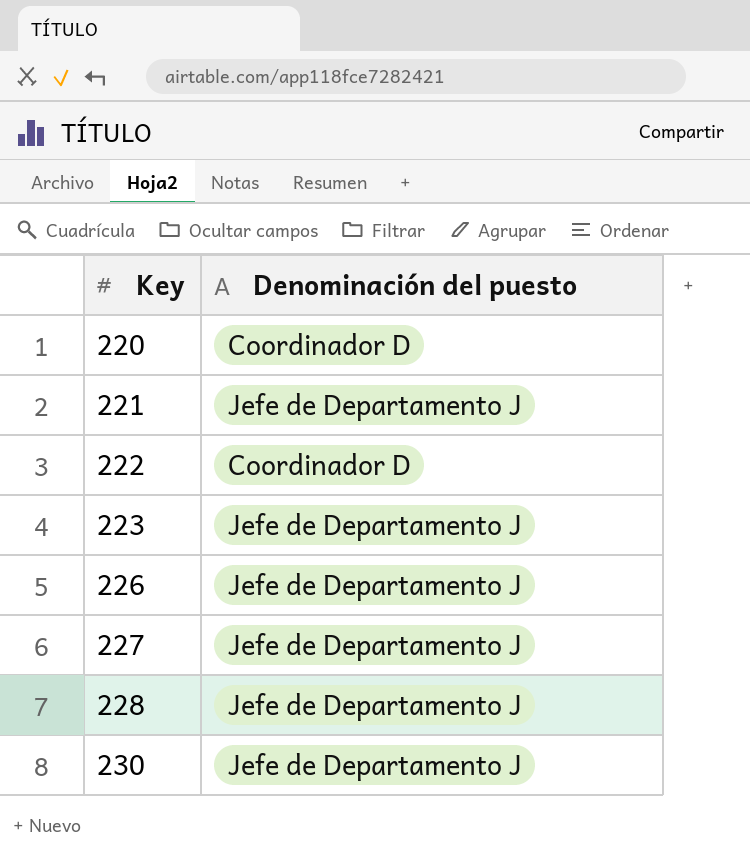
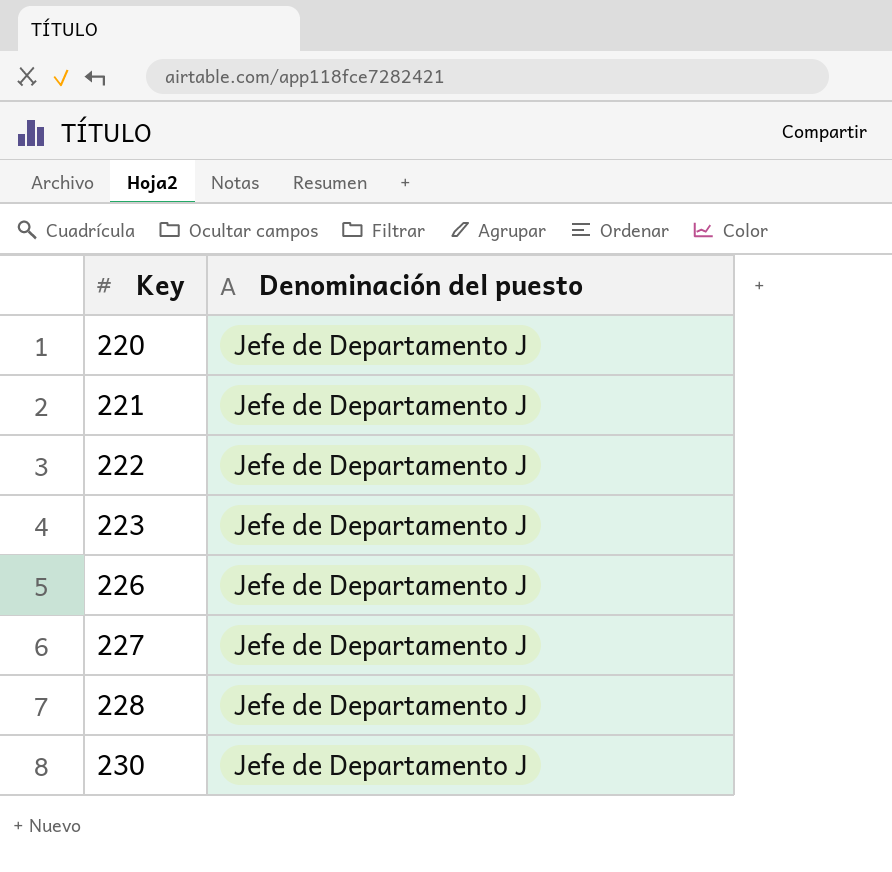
220 | Denominación del puesto: Coordinador D -> Jefe de Departamento J
222 | Denominación del puesto: Coordinador D -> Jefe de Departamento J

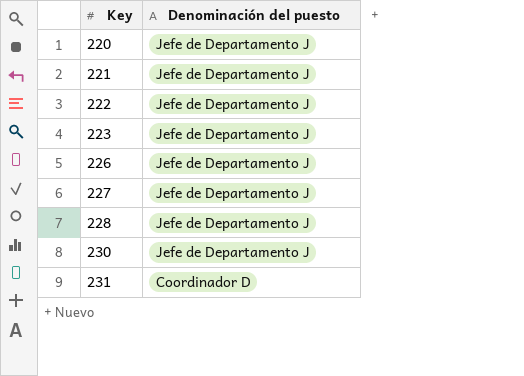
row 231: none -> Coordinador D

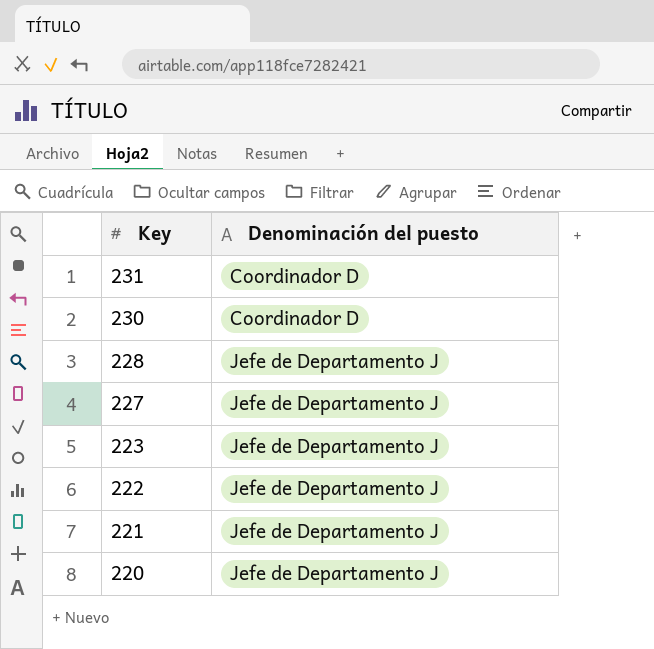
row order: Key ascending -> Key descending
row 226: Jefe de Departamento J -> none
230 | Denominación del puesto: Jefe de Departamento J -> Coordinador D

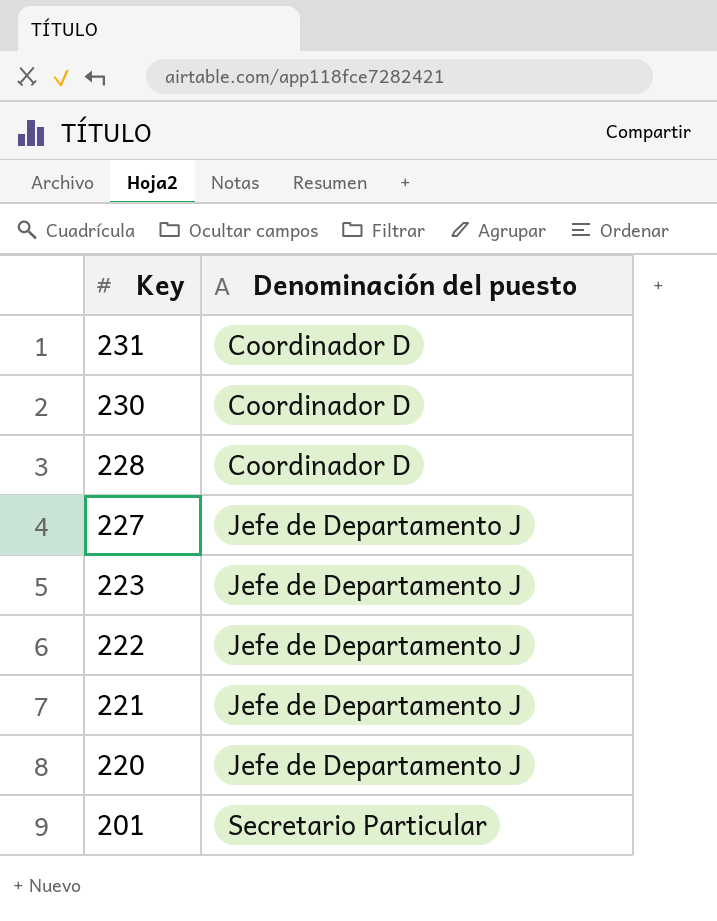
228 | Denominación del puesto: Jefe de Departamento J -> Coordinador D
row 201: none -> Secretario Particular

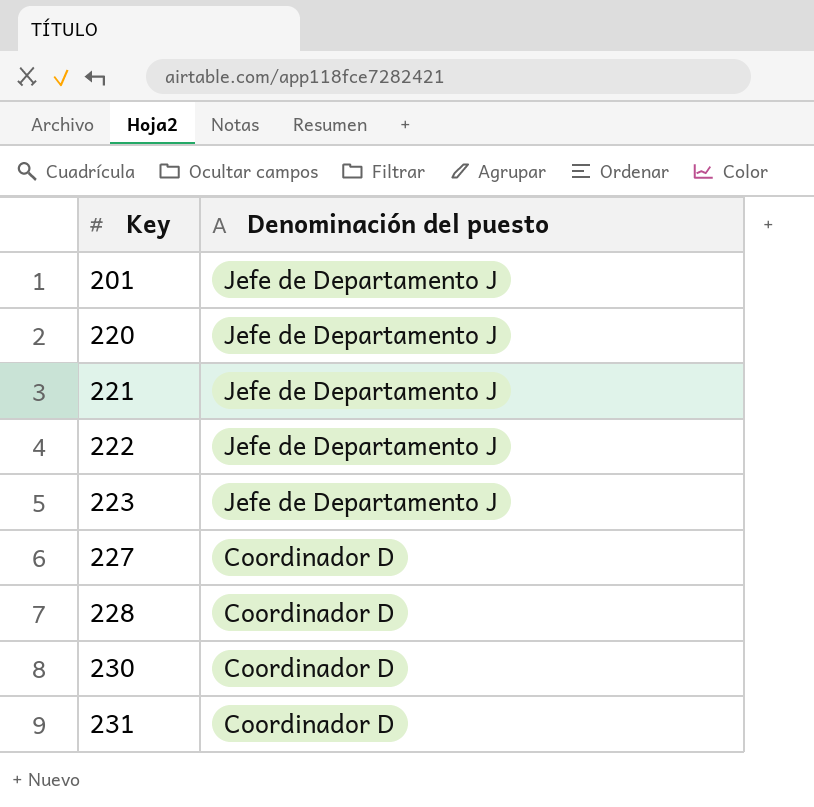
row order: Key descending -> Key ascending
201 | Denominación del puesto: Secretario Particular -> Jefe de Departamento J
227 | Denominación del puesto: Jefe de Departamento J -> Coordinador D

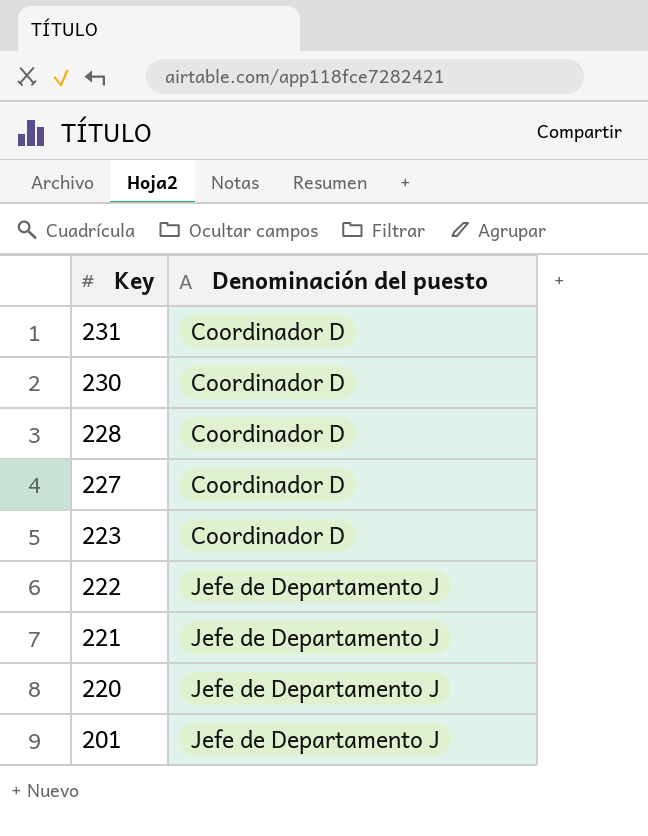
row order: Key ascending -> Key descending
223 | Denominación del puesto: Jefe de Departamento J -> Coordinador D

